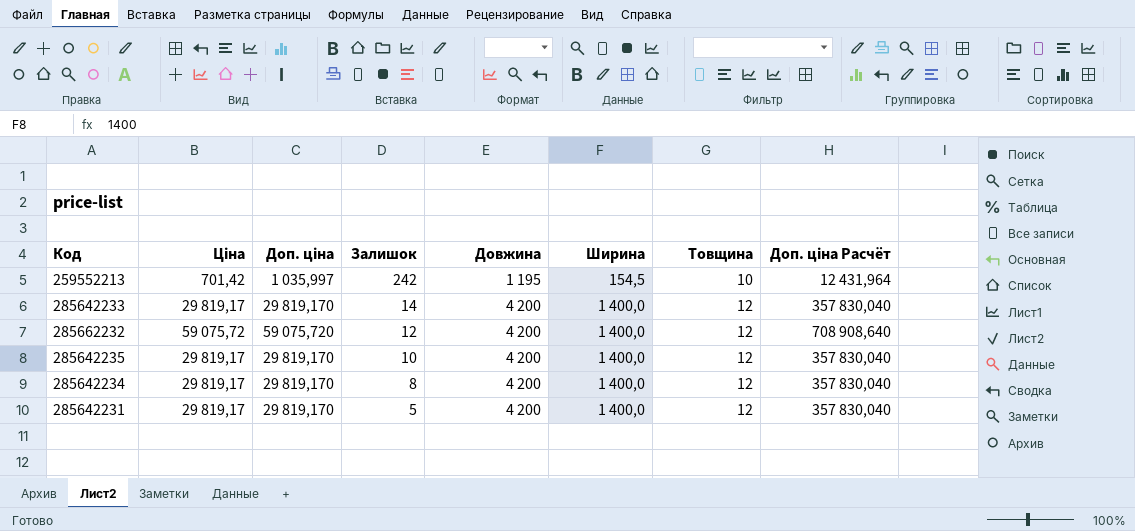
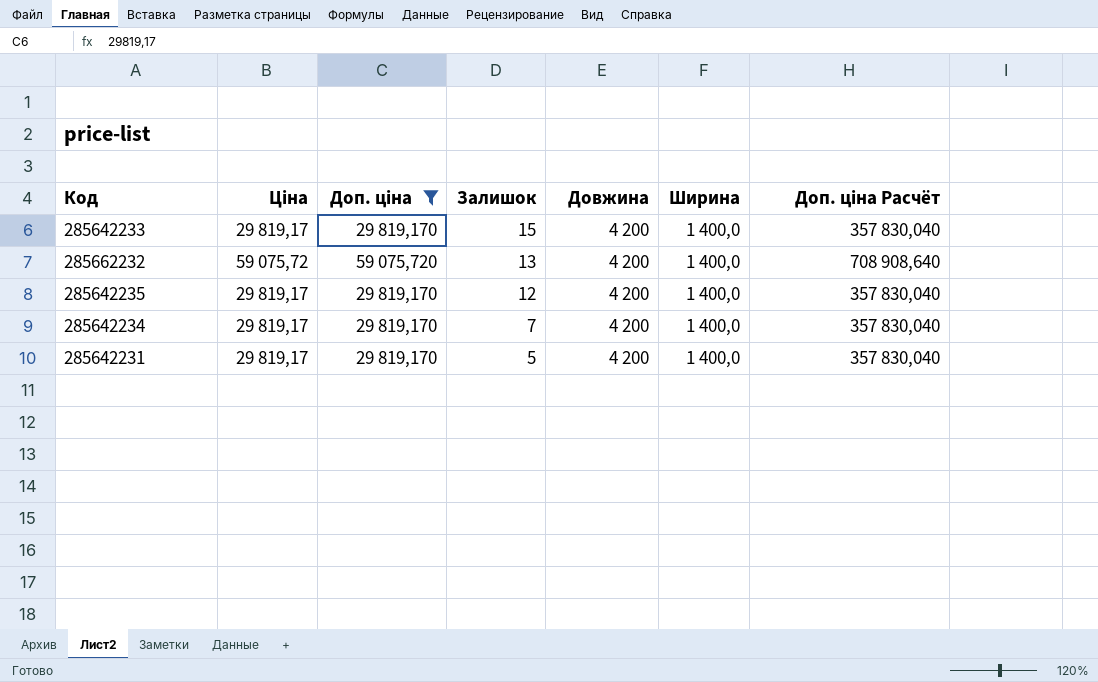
filter: none -> Доп. ціна != 1 035,997
column Товщина | position: 7 -> none
285642233 | Залишок: 14 -> 15
285662232 | Залишок: 12 -> 13
285642235 | Залишок: 10 -> 12
285642234 | Залишок: 8 -> 7

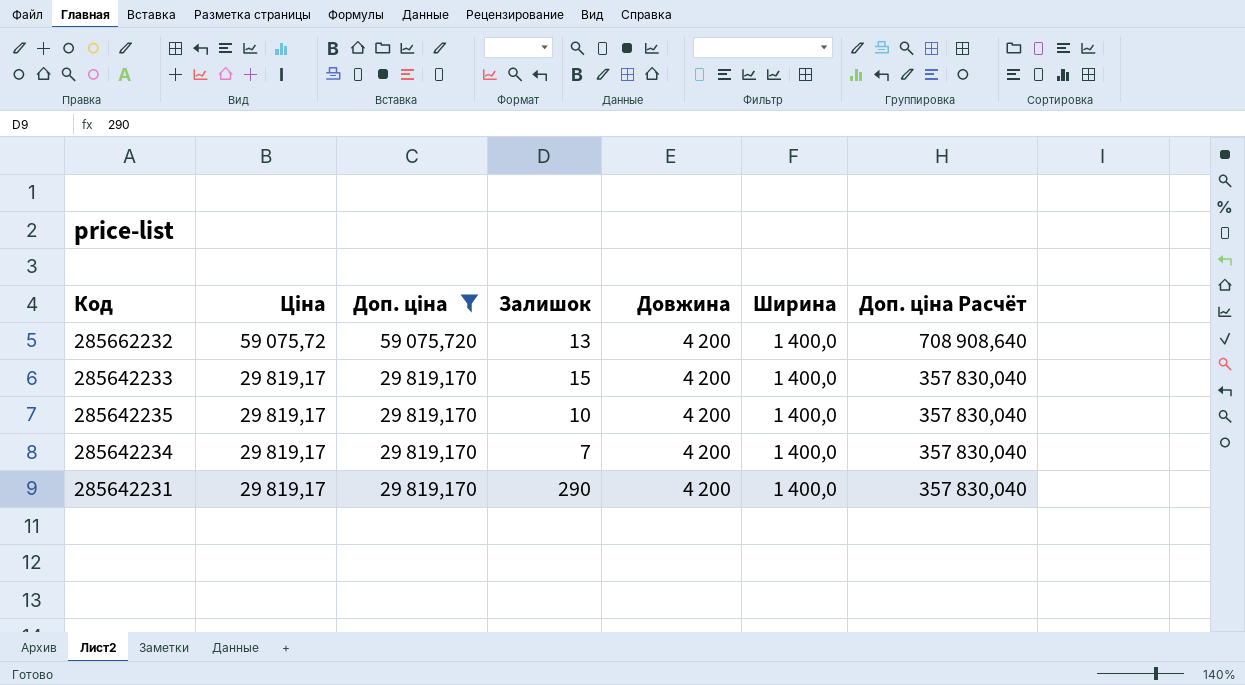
row order: Залишок descending -> Ціна descending
285642235 | Залишок: 12 -> 10
285642231 | Залишок: 5 -> 290

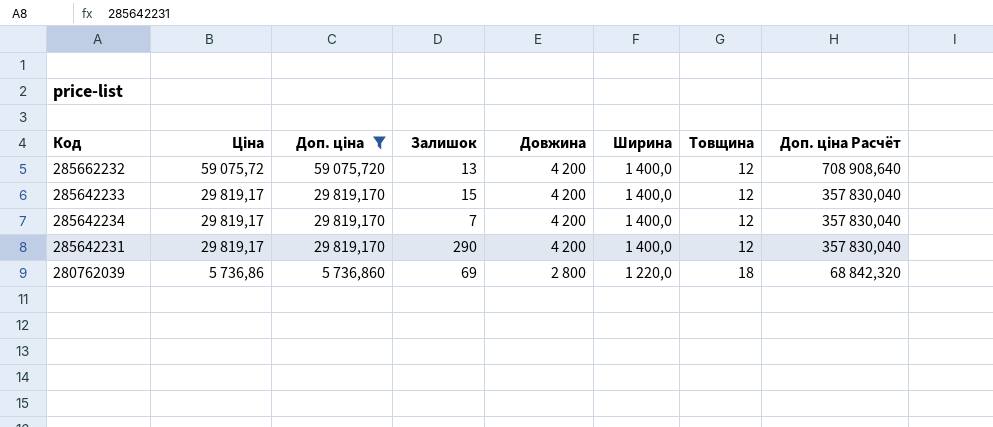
column Товщина | position: none -> 7
row 285642235: 29 819,17 | 29 819,170 | 10 | 4 200 | 1 400,0 | 357 830,040 -> none
row 280762039: none -> 5 736,86 | 5 736,860 | 69 | 2 800 | 1 220,0 | 18 | 68 842,320

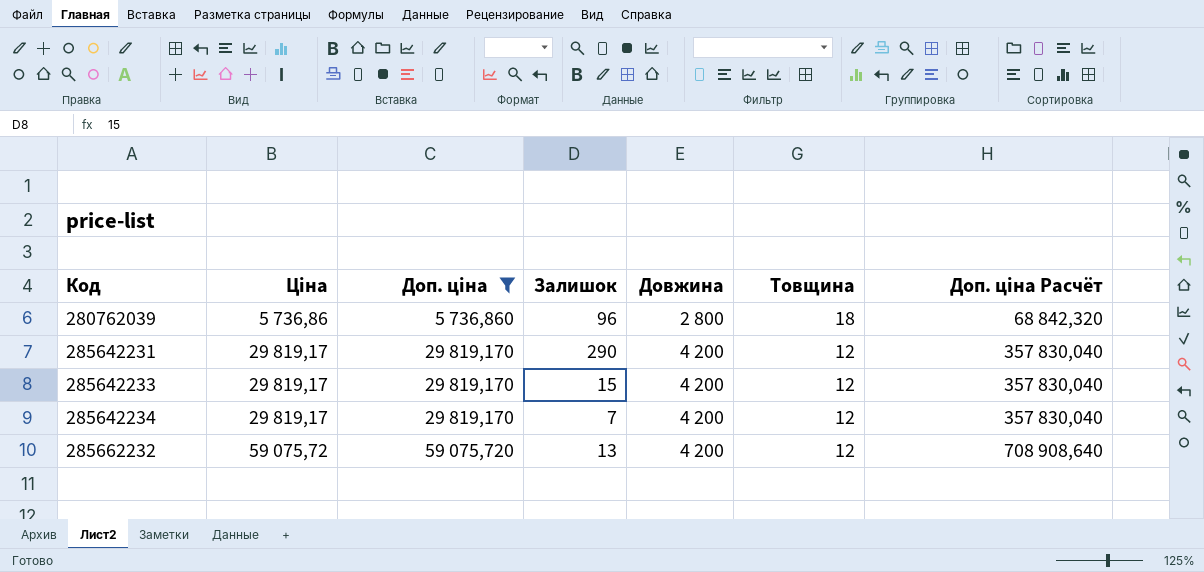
row order: Ціна descending -> Код ascending
column Ширина | position: 6 -> none
280762039 | Залишок: 69 -> 96

